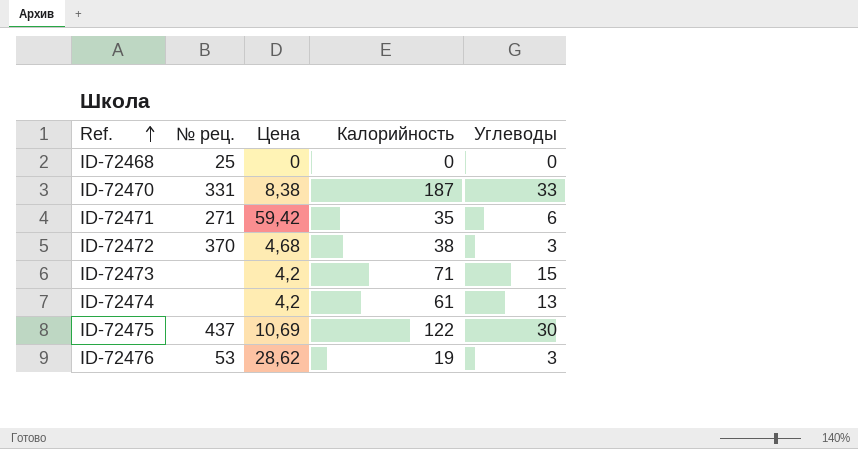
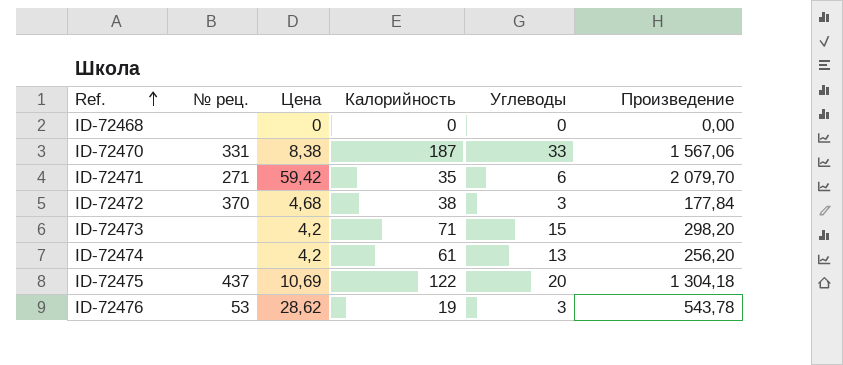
column Произведение | formula: none -> [Цена] * [Калорийность]
ID-72468 | № рец.: 25 -> none
ID-72475 | Углеводы: 30 -> 20

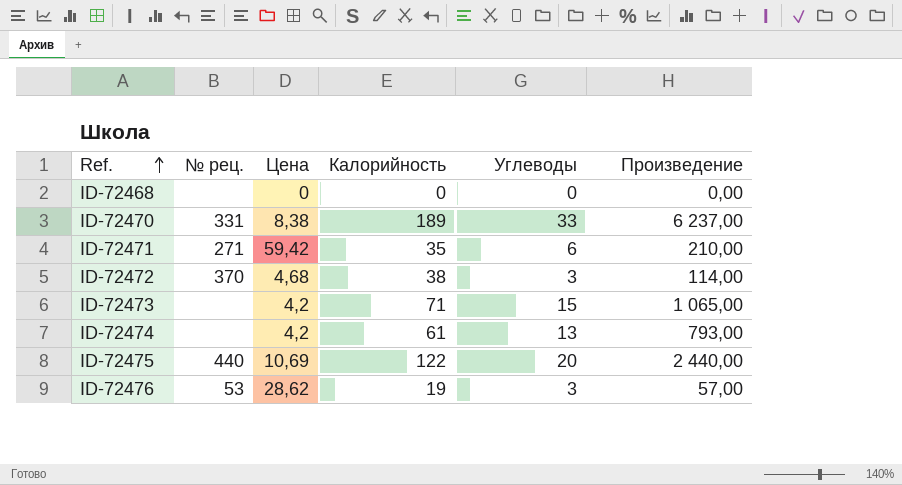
column Произведение | formula: [Цена] * [Калорийность] -> [Калорийность] * [Углеводы]
ID-72470 | Калорийность: 187 -> 189
ID-72475 | № рец.: 437 -> 440

